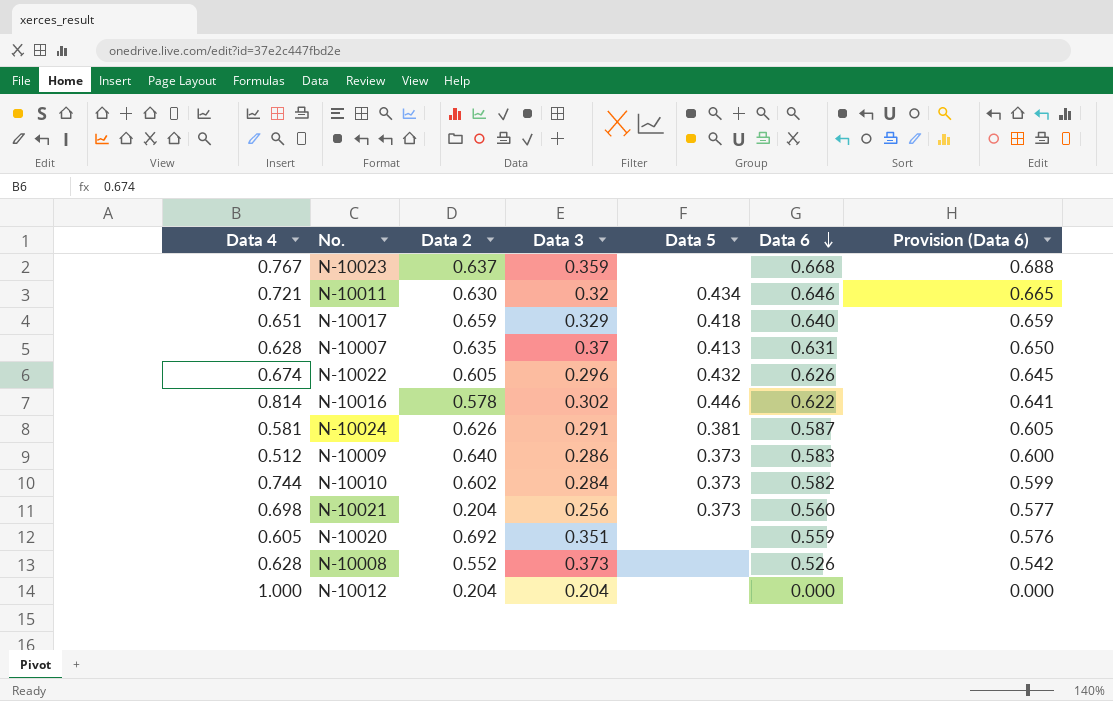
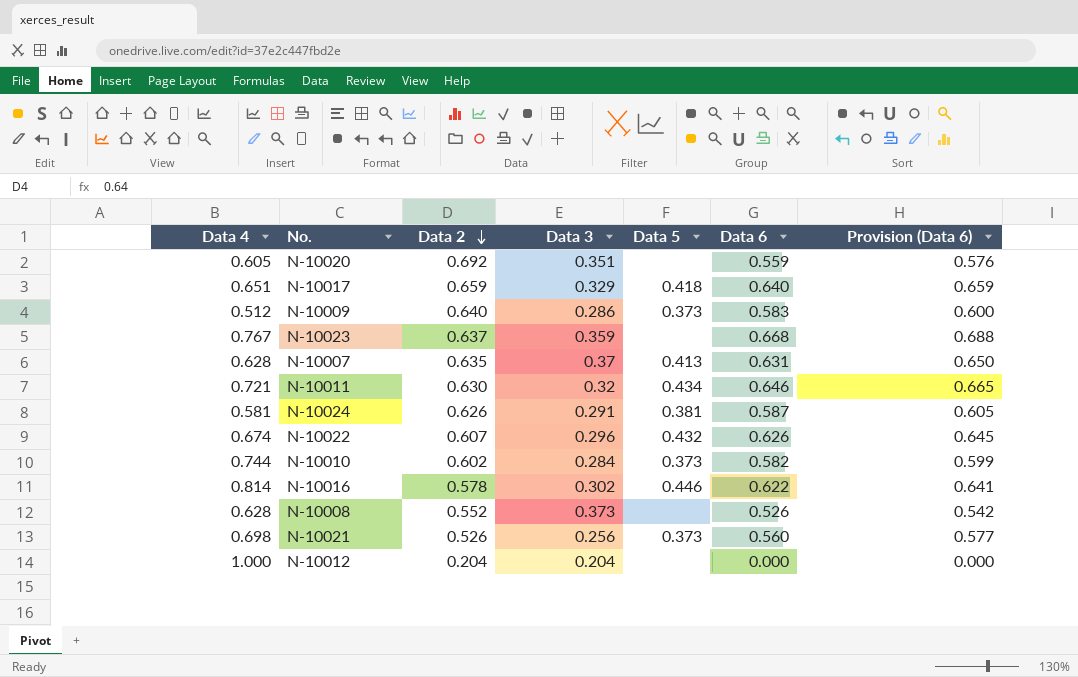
row order: Data 6 descending -> Data 2 descending
N-10022 | Data 2: 0.605 -> 0.607
N-10021 | Data 2: 0.204 -> 0.526

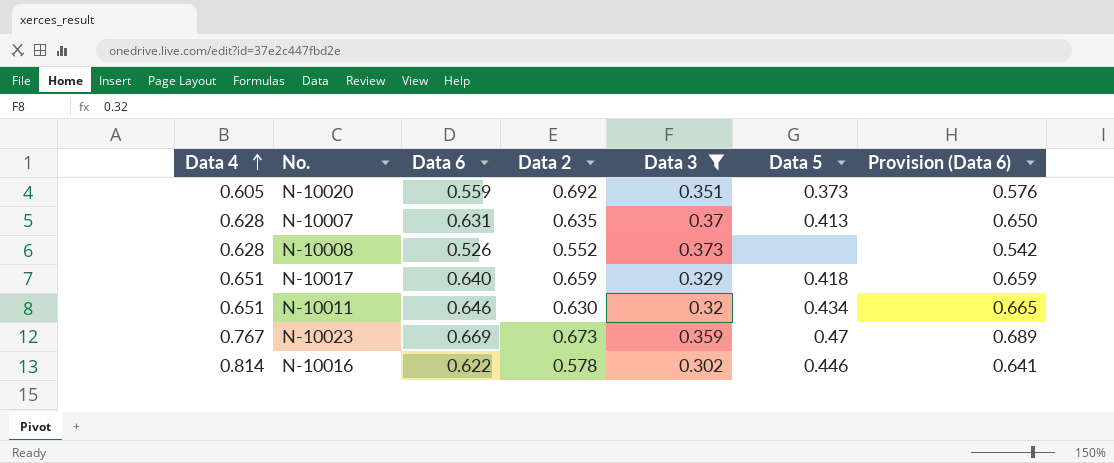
filter: none -> Data 3 >= 0.302
row order: Data 2 descending -> Data 4 ascending
column Data 6 | position: 6 -> 3
N-10020 | Data 5: none -> 0.373
N-10011 | Data 4: 0.721 -> 0.651
N-10023 | Data 6: 0.668 -> 0.669
N-10023 | Data 2: 0.637 -> 0.673
N-10023 | Data 5: none -> 0.47
N-10023 | Provision (Data 6): 0.688 -> 0.689

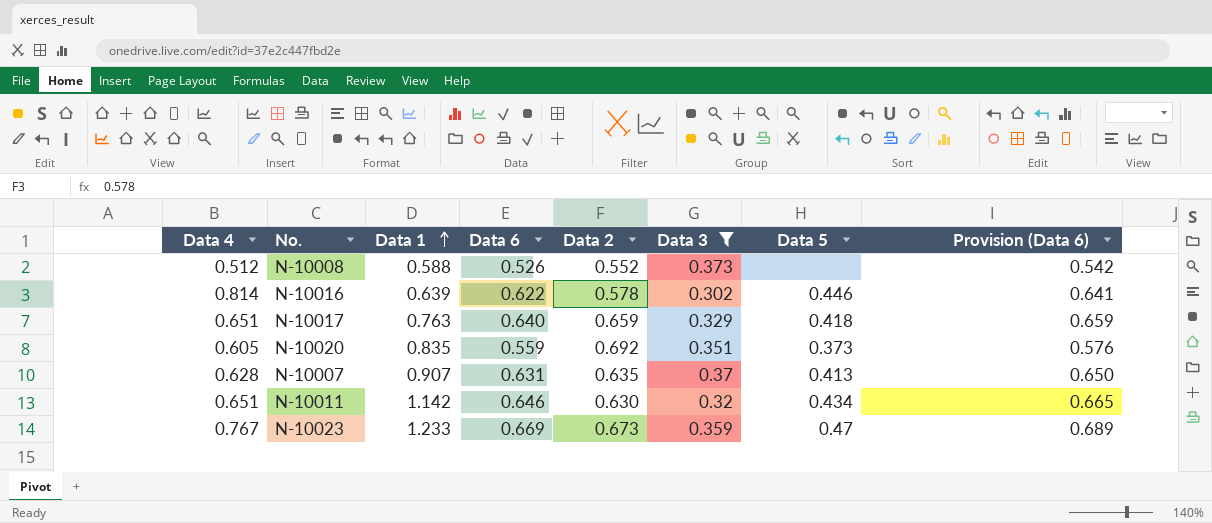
row order: Data 4 ascending -> Data 1 ascending
column Data 1 | position: none -> 3
N-10008 | Data 4: 0.628 -> 0.512

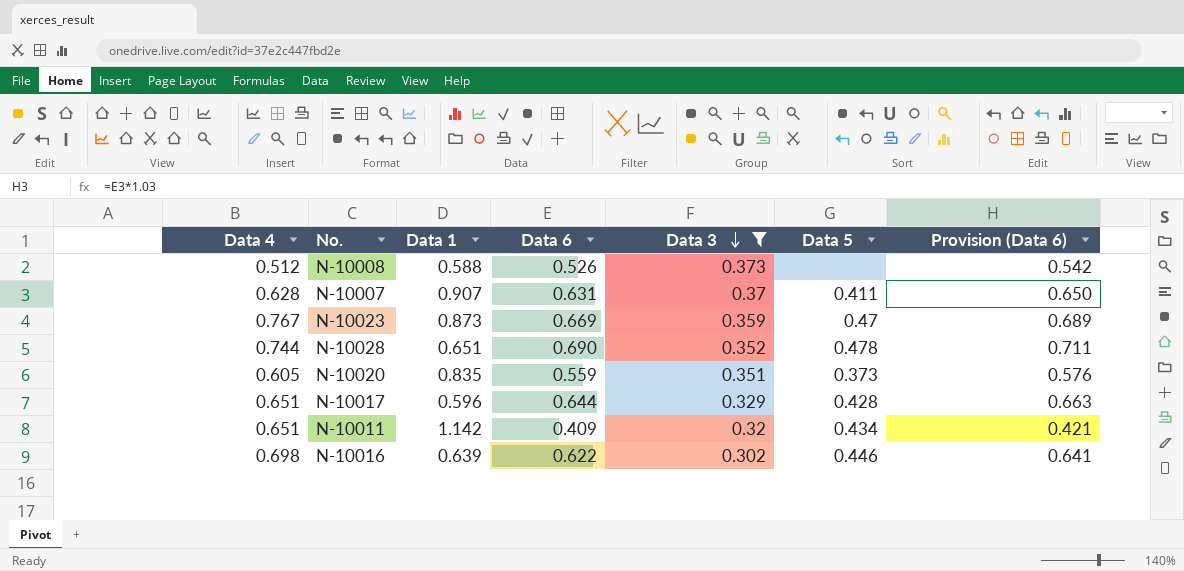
row order: Data 1 ascending -> Data 3 descending
column Data 2 | position: 5 -> none
N-10007 | Data 5: 0.413 -> 0.411
N-10023 | Data 1: 1.233 -> 0.873
row N-10028: none -> 0.744 | 0.651 | 0.690 | 0.352 | 0.478 | 0.711
N-10017 | Data 1: 0.763 -> 0.596
N-10017 | Data 6: 0.640 -> 0.644
N-10017 | Data 5: 0.418 -> 0.428
N-10017 | Provision (Data 6): 0.659 -> 0.663
N-10011 | Data 6: 0.646 -> 0.409
N-10011 | Provision (Data 6): 0.665 -> 0.421
N-10016 | Data 4: 0.814 -> 0.698

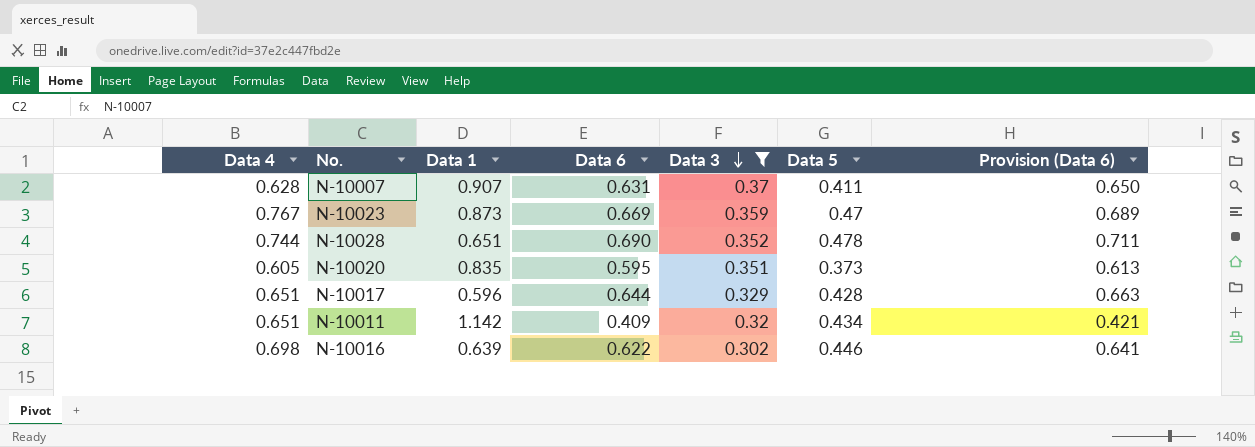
row N-10008: 0.512 | 0.588 | 0.526 | 0.373 | none | 0.542 -> none
N-10020 | Data 6: 0.559 -> 0.595
N-10020 | Provision (Data 6): 0.576 -> 0.613

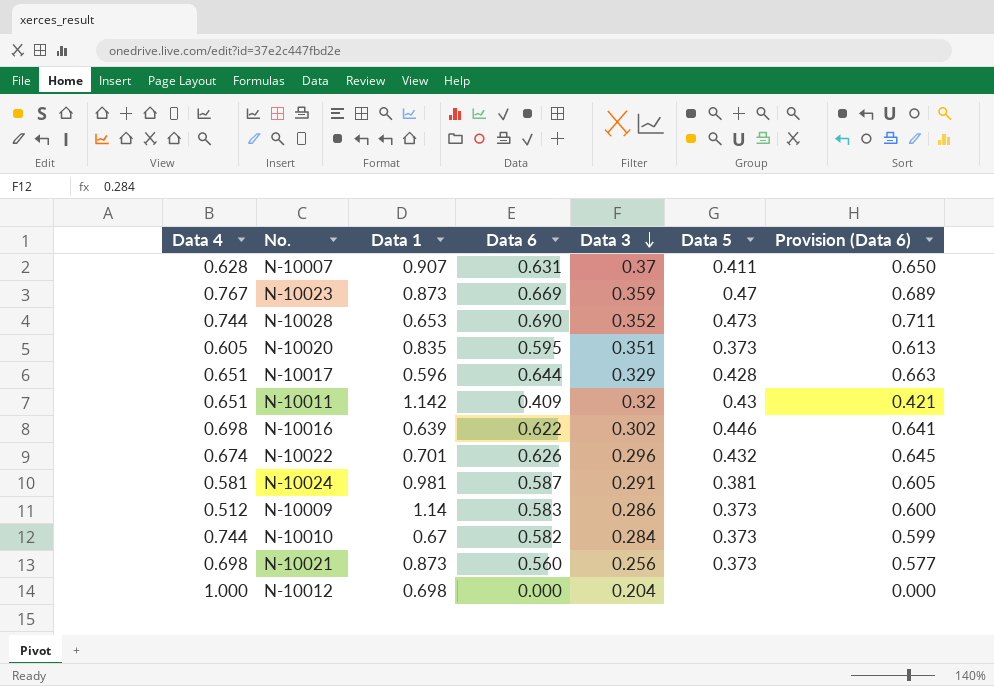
filter: Data 3 >= 0.302 -> none
N-10028 | Data 1: 0.651 -> 0.653
N-10028 | Data 5: 0.478 -> 0.473
N-10011 | Data 5: 0.434 -> 0.43

